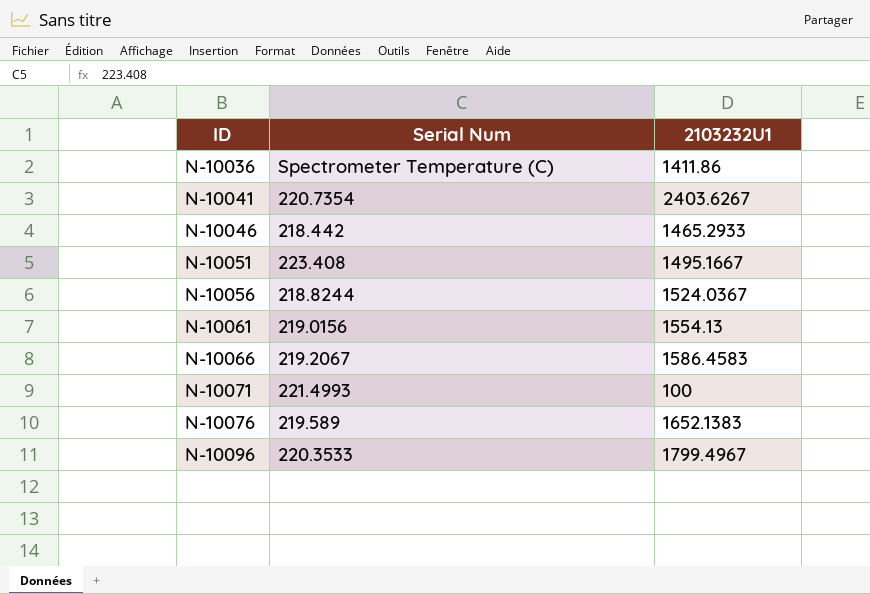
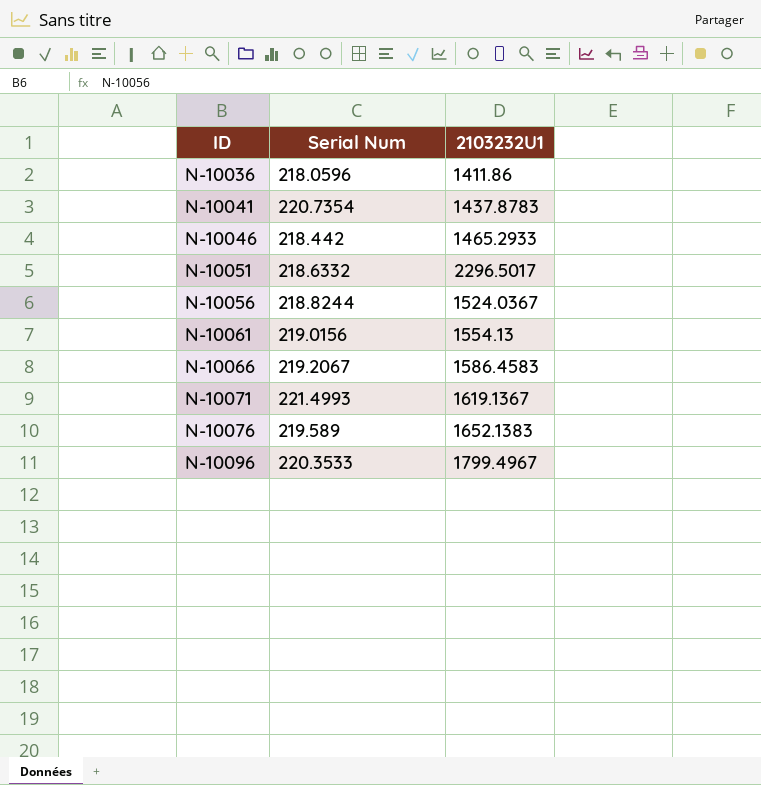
N-10036 | Serial Num: Spectrometer Temperature (C) -> 218.0596
N-10041 | 2103232U1: 2403.6267 -> 1437.8783
N-10051 | Serial Num: 223.408 -> 218.6332
N-10051 | 2103232U1: 1495.1667 -> 2296.5017
N-10071 | 2103232U1: 100 -> 1619.1367

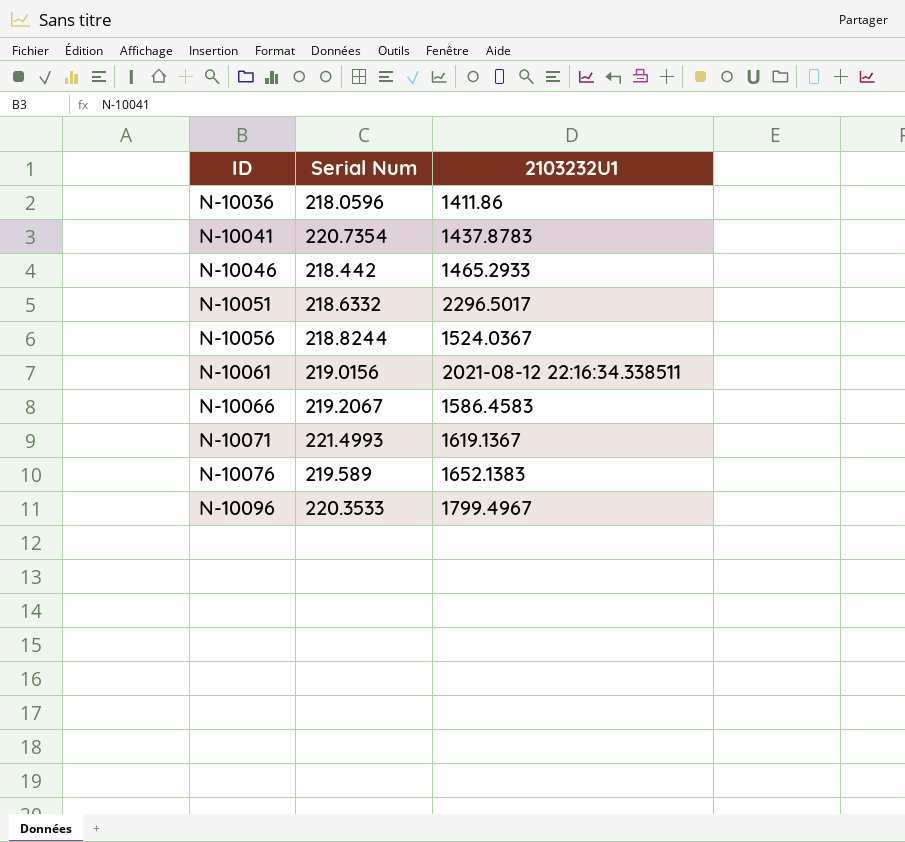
N-10061 | 2103232U1: 1554.13 -> 2021-08-12 22:16:34.338511

